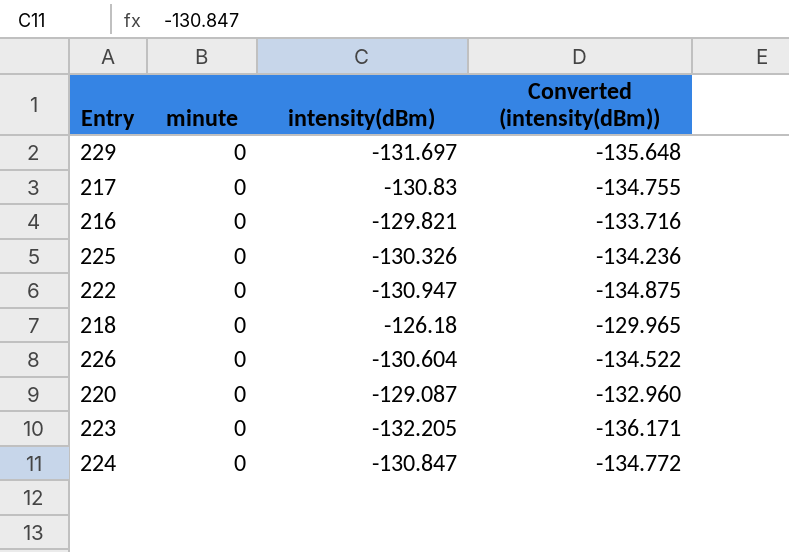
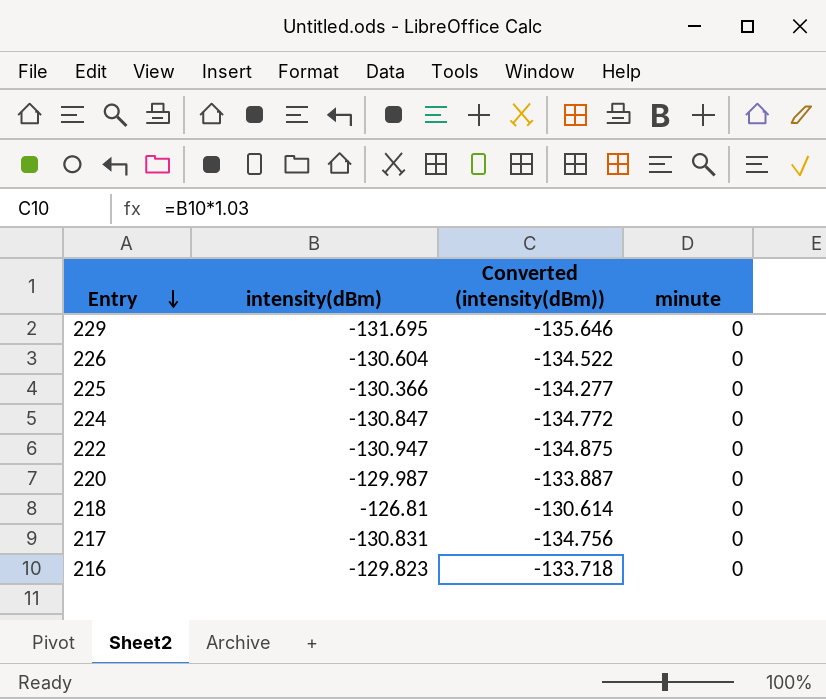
row order: none -> Entry descending
column minute | position: 2 -> 4
row 223: 0 | -132.205 | -136.171 -> none
229 | intensity(dBm): -131.697 -> -131.695
229 | Converted (intensity(dBm)): -135.648 -> -135.646
225 | intensity(dBm): -130.326 -> -130.366
225 | Converted (intensity(dBm)): -134.236 -> -134.277
220 | intensity(dBm): -129.087 -> -129.987
220 | Converted (intensity(dBm)): -132.960 -> -133.887
218 | intensity(dBm): -126.18 -> -126.81
218 | Converted (intensity(dBm)): -129.965 -> -130.614
217 | intensity(dBm): -130.83 -> -130.831
217 | Converted (intensity(dBm)): -134.755 -> -134.756
216 | intensity(dBm): -129.821 -> -129.823
216 | Converted (intensity(dBm)): -133.716 -> -133.718

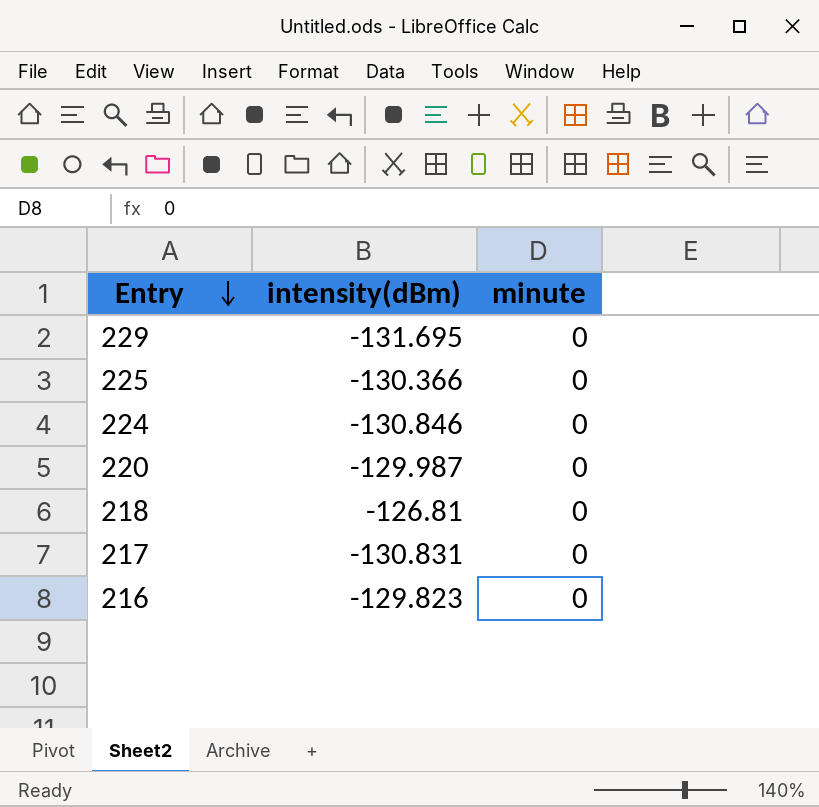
column Converted (intensity(dBm)) | formula: [intensity(dBm)] * 1.03 -> none
row 226: -130.604 | -134.522 | 0 -> none
row 222: -130.947 | -134.875 | 0 -> none
224 | intensity(dBm): -130.847 -> -130.846

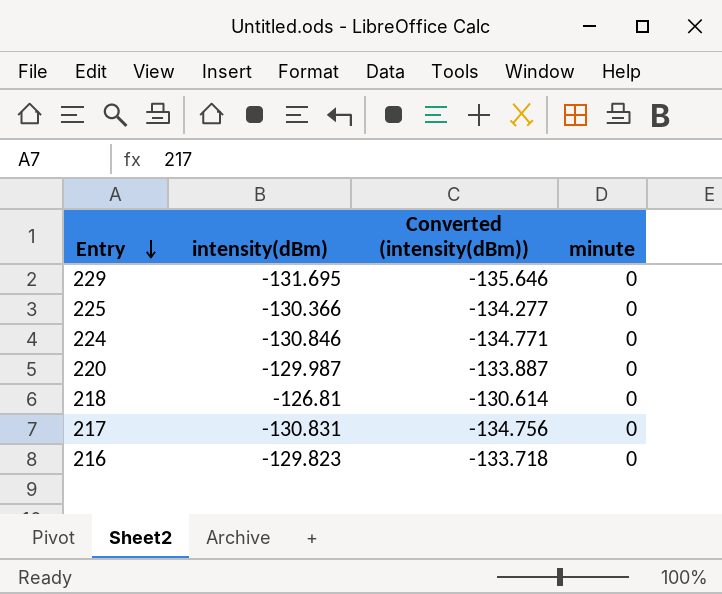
column Converted (intensity(dBm)) | formula: none -> [intensity(dBm)] * 1.03

